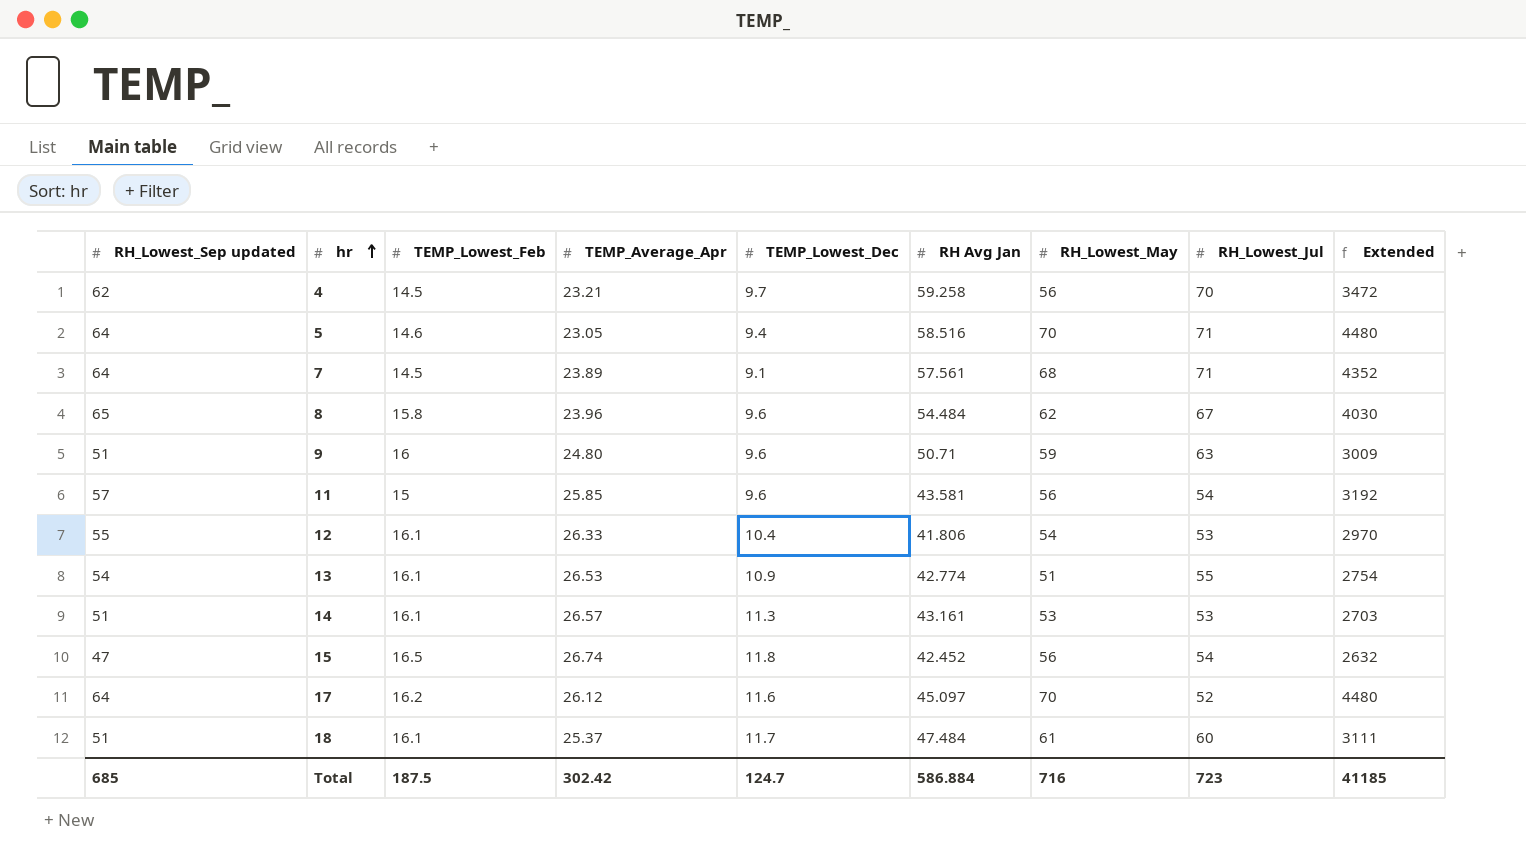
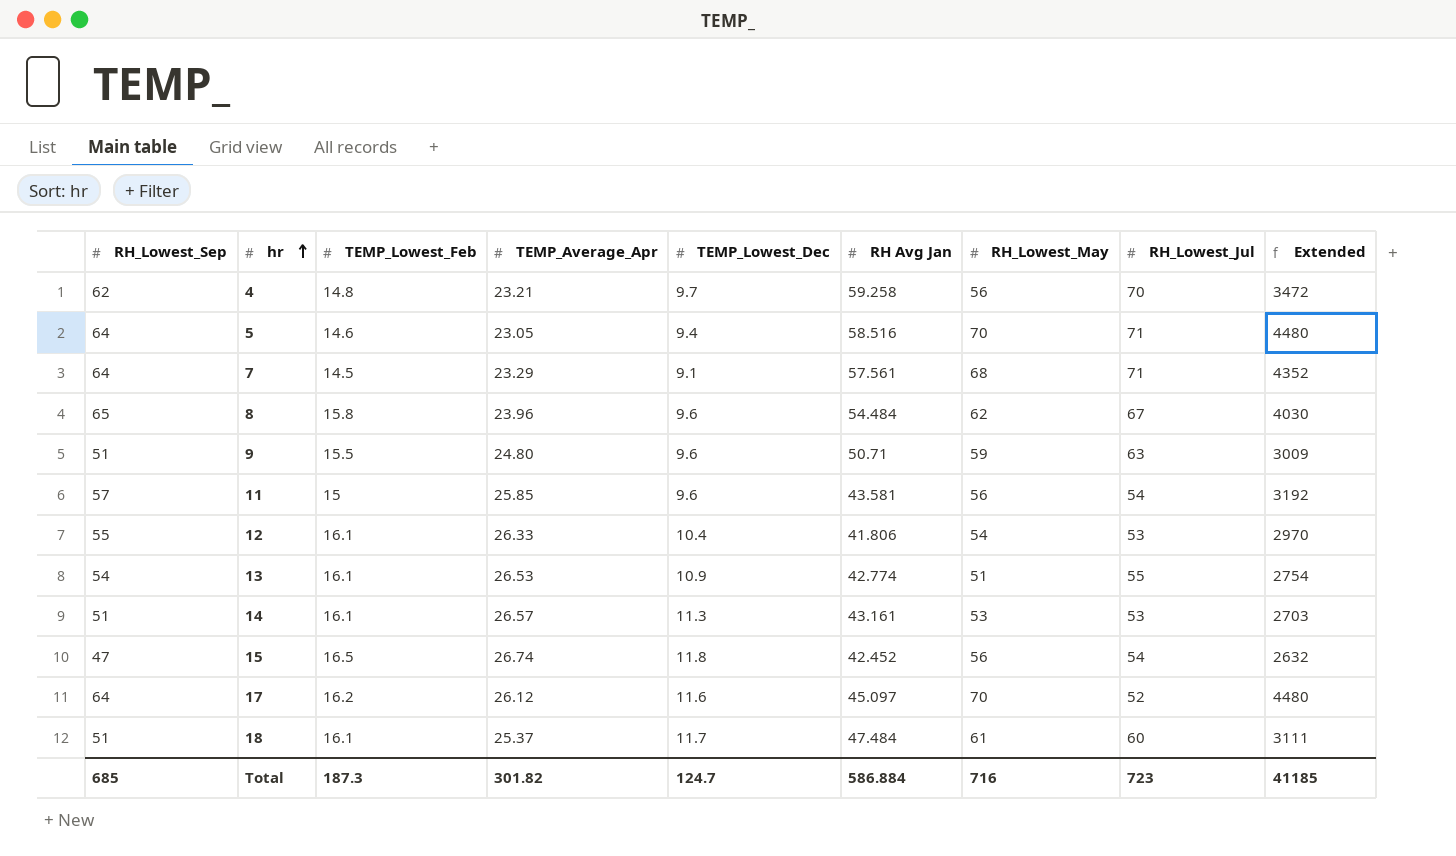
column name: RH_Lowest_Sep updated -> RH_Lowest_Sep
4 | TEMP_Lowest_Feb: 14.5 -> 14.8
7 | TEMP_Average_Apr: 23.89 -> 23.29
9 | TEMP_Lowest_Feb: 16 -> 15.5
Total | TEMP_Lowest_Feb: 187.5 -> 187.3
Total | TEMP_Average_Apr: 302.42 -> 301.82

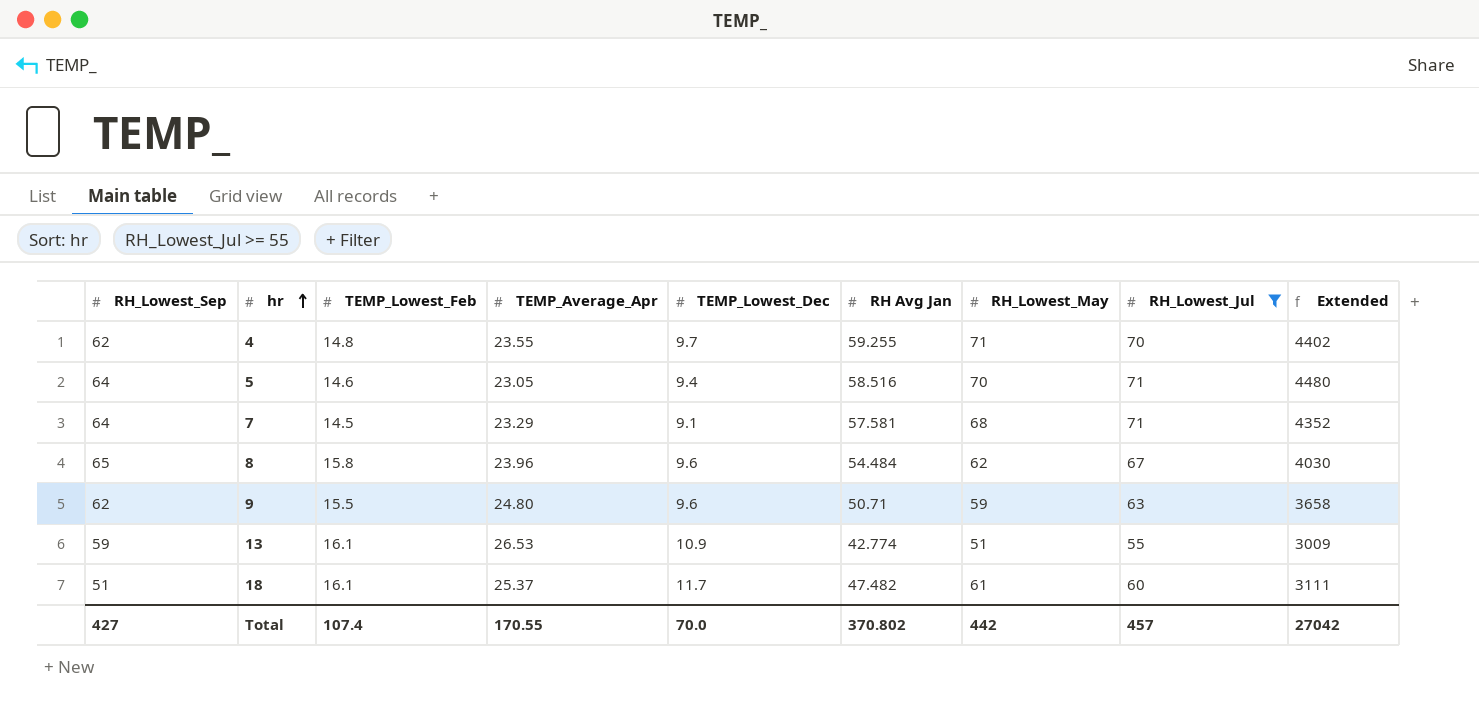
filter: none -> RH_Lowest_Jul >= 55
4 | TEMP_Average_Apr: 23.21 -> 23.55
4 | RH Avg Jan: 59.258 -> 59.255
4 | RH_Lowest_May: 56 -> 71
4 | Extended: 3472 -> 4402
7 | RH Avg Jan: 57.561 -> 57.581
9 | RH_Lowest_Sep: 51 -> 62
9 | Extended: 3009 -> 3658
13 | RH_Lowest_Sep: 54 -> 59
13 | Extended: 2754 -> 3009
18 | RH Avg Jan: 47.484 -> 47.482
Total | RH_Lowest_Sep: 685 -> 427
Total | TEMP_Lowest_Feb: 187.3 -> 107.4
Total | TEMP_Average_Apr: 301.82 -> 170.55
Total | TEMP_Lowest_Dec: 124.7 -> 70.0
Total | RH Avg Jan: 586.884 -> 370.802
Total | RH_Lowest_May: 716 -> 442
Total | RH_Lowest_Jul: 723 -> 457
Total | Extended: 41185 -> 27042

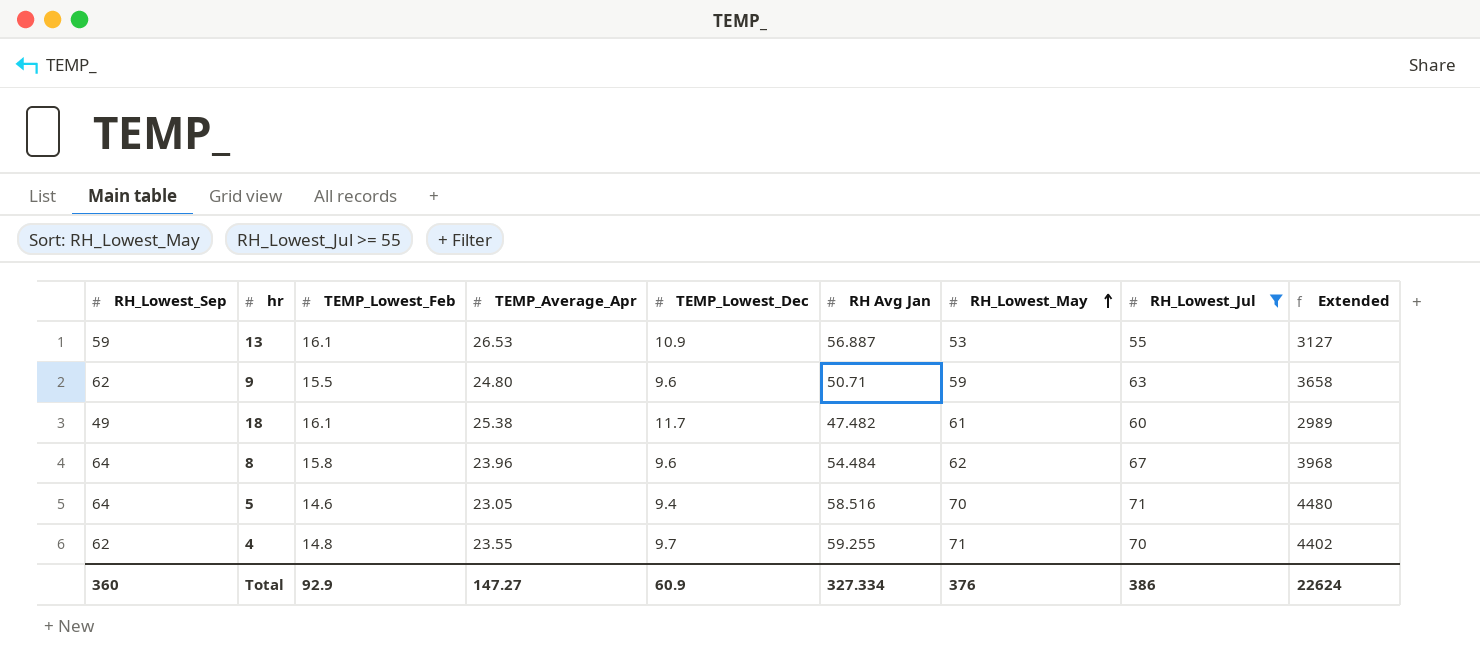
row order: hr ascending -> RH_Lowest_May ascending
row 7: 64 | 14.5 | 23.29 | 9.1 | 57.581 | 68 | 71 | 4352 -> none
13 | RH Avg Jan: 42.774 -> 56.887
13 | RH_Lowest_May: 51 -> 53
13 | Extended: 3009 -> 3127
18 | RH_Lowest_Sep: 51 -> 49
18 | TEMP_Average_Apr: 25.37 -> 25.38
18 | Extended: 3111 -> 2989
8 | RH_Lowest_Sep: 65 -> 64
8 | Extended: 4030 -> 3968
Total | RH_Lowest_Sep: 427 -> 360
Total | TEMP_Lowest_Feb: 107.4 -> 92.9
Total | TEMP_Average_Apr: 170.55 -> 147.27
Total | TEMP_Lowest_Dec: 70.0 -> 60.9
Total | RH Avg Jan: 370.802 -> 327.334
Total | RH_Lowest_May: 442 -> 376
Total | RH_Lowest_Jul: 457 -> 386
Total | Extended: 27042 -> 22624

